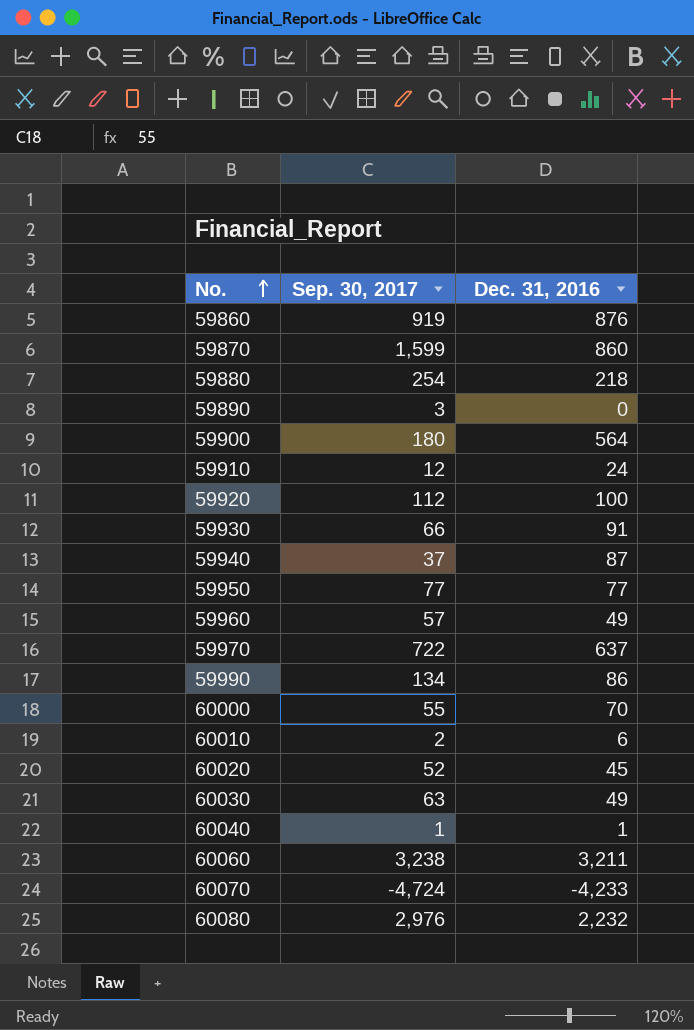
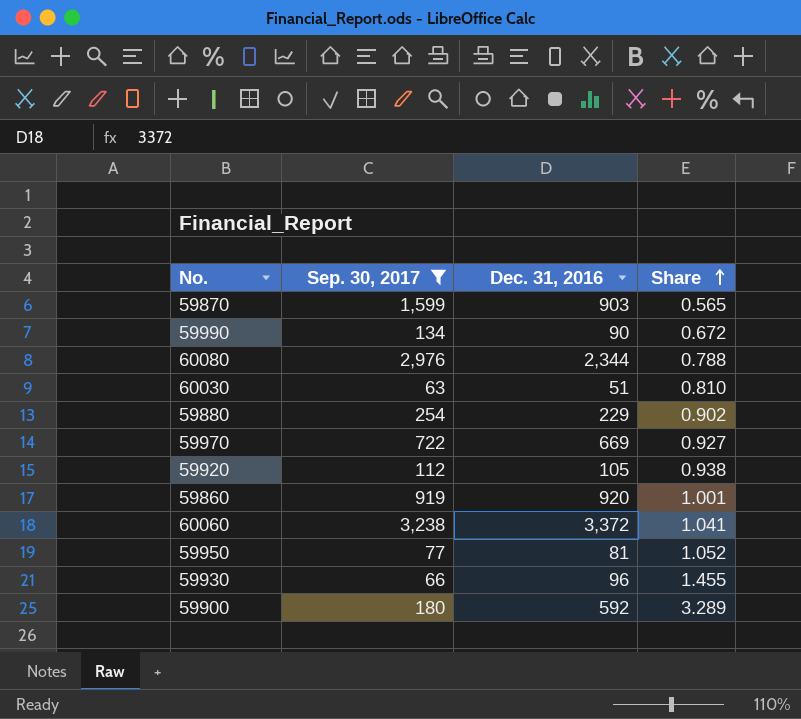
filter: none -> Sep. 30, 2017 >= 63
row order: No. ascending -> Share ascending
column Share | formula: none -> [Dec. 31, 2016] / [Sep. 30, 2017]
59870 | Dec. 31, 2016: 860 -> 903
59990 | Dec. 31, 2016: 86 -> 90
60080 | Dec. 31, 2016: 2,232 -> 2,344
60030 | Dec. 31, 2016: 49 -> 51
59880 | Dec. 31, 2016: 218 -> 229
59970 | Dec. 31, 2016: 637 -> 669
59920 | Dec. 31, 2016: 100 -> 105
59860 | Dec. 31, 2016: 876 -> 920
60060 | Dec. 31, 2016: 3,211 -> 3,372
59950 | Dec. 31, 2016: 77 -> 81
59930 | Dec. 31, 2016: 91 -> 96
59900 | Dec. 31, 2016: 564 -> 592

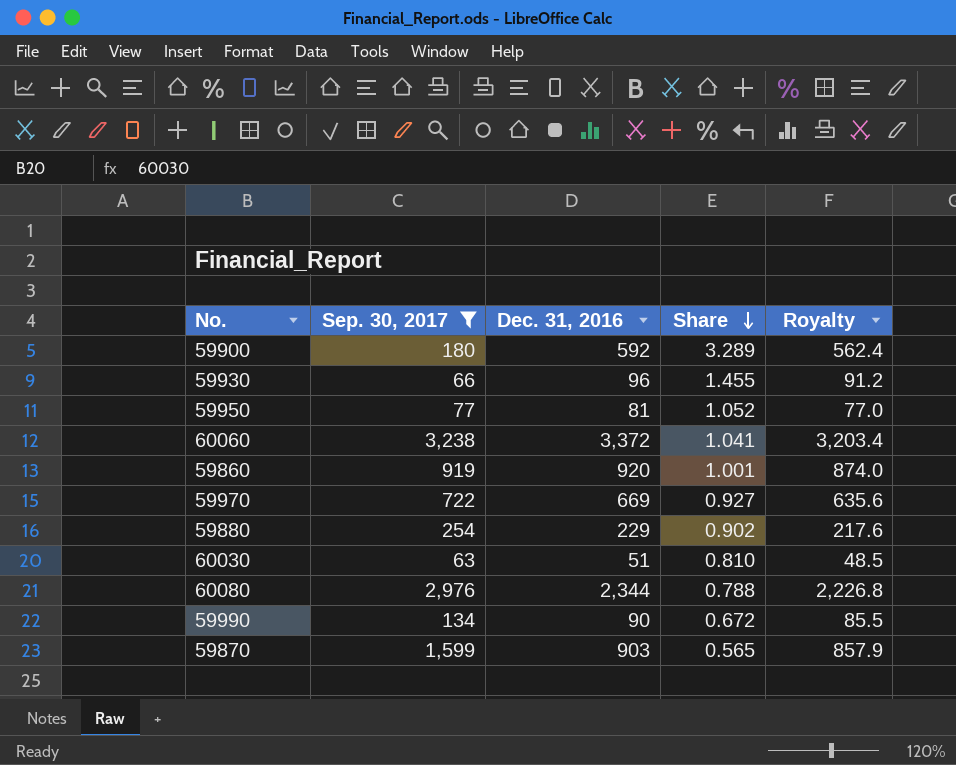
row order: Share ascending -> Share descending
column Royalty | formula: none -> [Dec. 31, 2016] * 0.95
row 59920: 112 | 105 | 0.938 -> none

